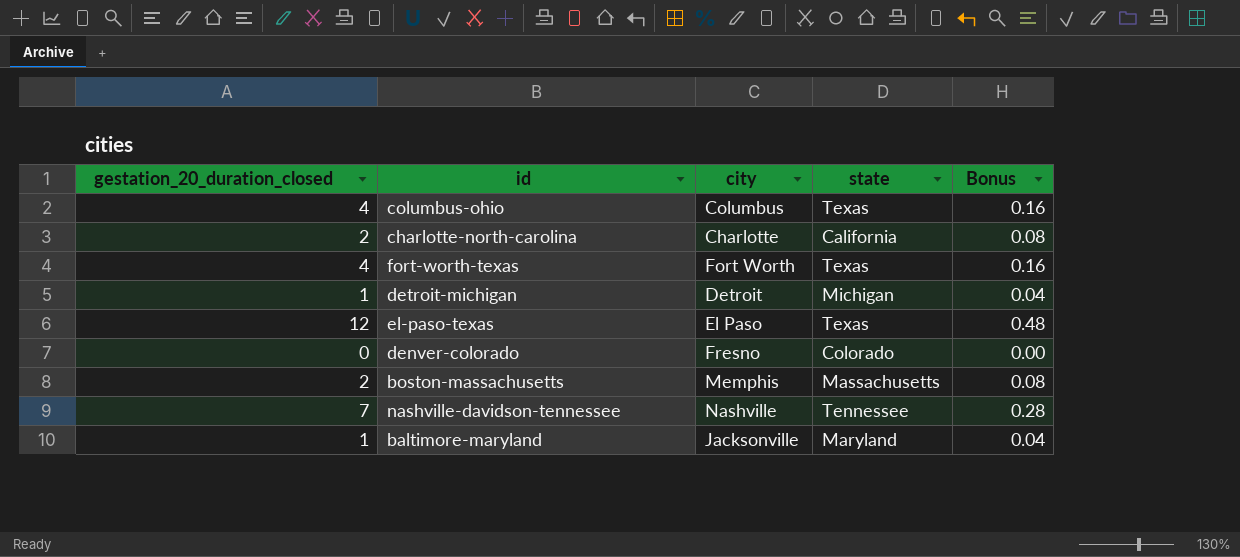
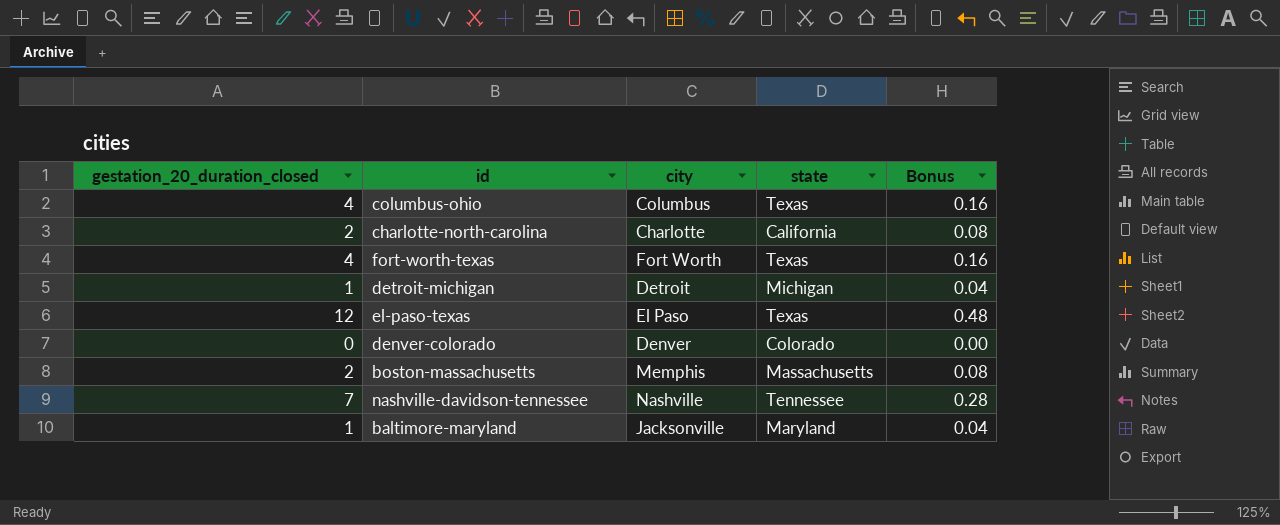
denver-colorado | city: Fresno -> Denver

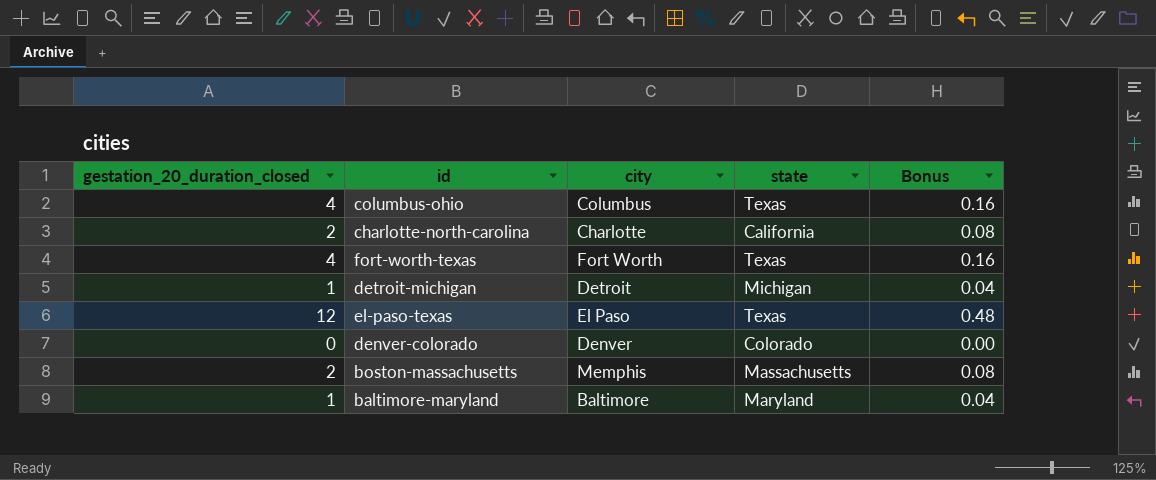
row nashville-davidson-tennessee: 7 | Nashville | Tennessee | 0.28 -> none
baltimore-maryland | city: Jacksonville -> Baltimore

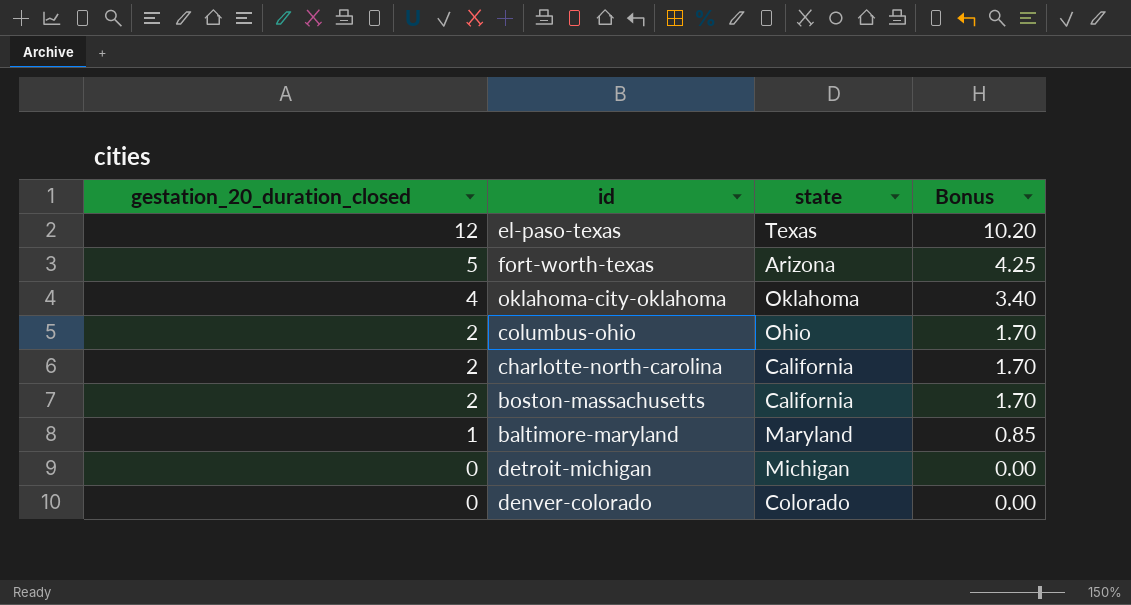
row order: none -> gestation_20_duration_closed descending
column city | position: 3 -> none
column Bonus | formula: [gestation_20_duration_closed] * 0.04 -> [gestation_20_duration_closed] * 0.85
fort-worth-texas | gestation_20_duration_closed: 4 -> 5
fort-worth-texas | state: Texas -> Arizona
row oklahoma-city-oklahoma: none -> 4 | Oklahoma | 3.40
columbus-ohio | gestation_20_duration_closed: 4 -> 2
columbus-ohio | state: Texas -> Ohio
boston-massachusetts | state: Massachusetts -> California
detroit-michigan | gestation_20_duration_closed: 1 -> 0

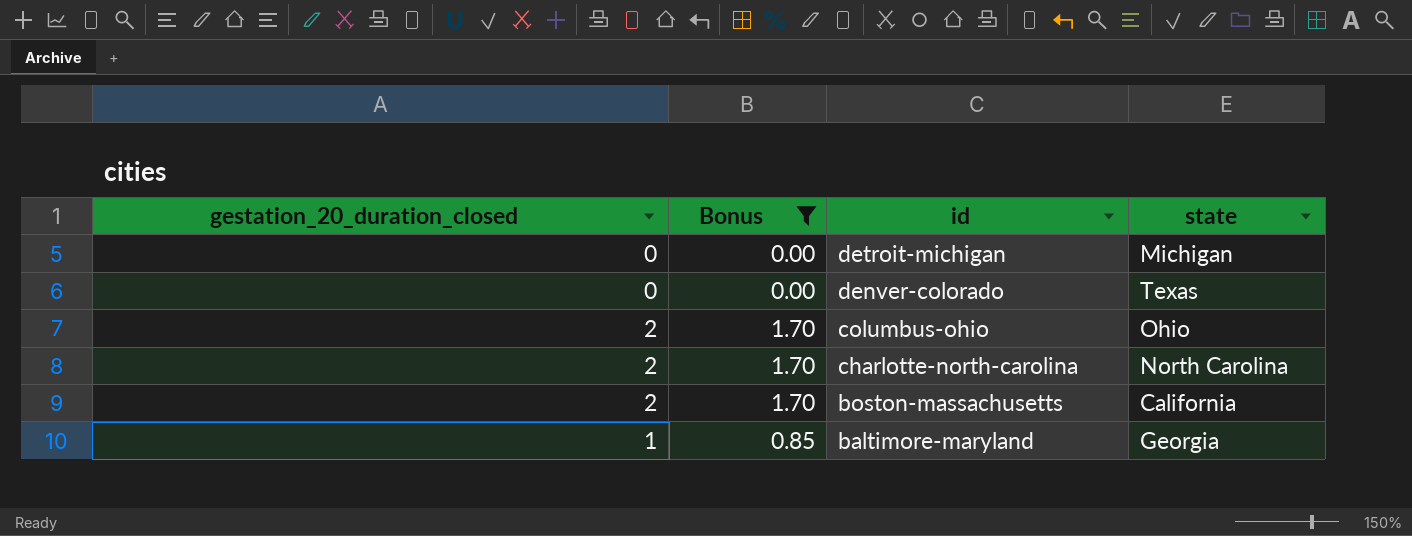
filter: none -> Bonus <= 1.70
row order: gestation_20_duration_closed descending -> id descending
column Bonus | position: 4 -> 2
denver-colorado | state: Colorado -> Texas
charlotte-north-carolina | state: California -> North Carolina
baltimore-maryland | state: Maryland -> Georgia

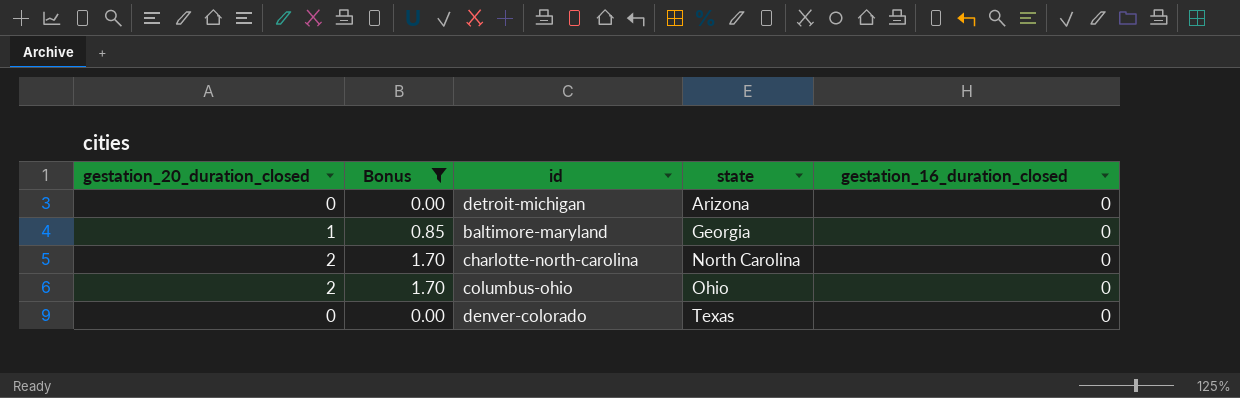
row order: id descending -> state ascending
column gestation_16_duration_closed | position: none -> 5
row boston-massachusetts: 2 | 1.70 | California -> none
detroit-michigan | state: Michigan -> Arizona

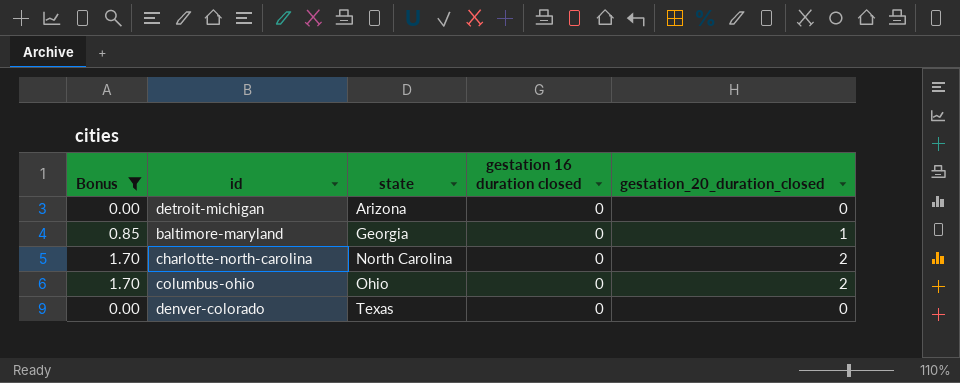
column name: gestation_16_duration_closed -> gestation 16 duration closed
column gestation_20_duration_closed | position: 1 -> 5

